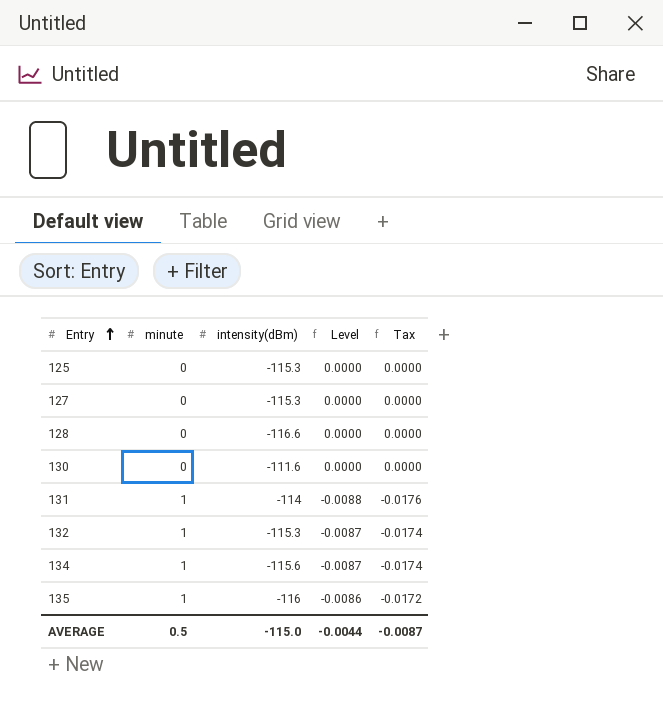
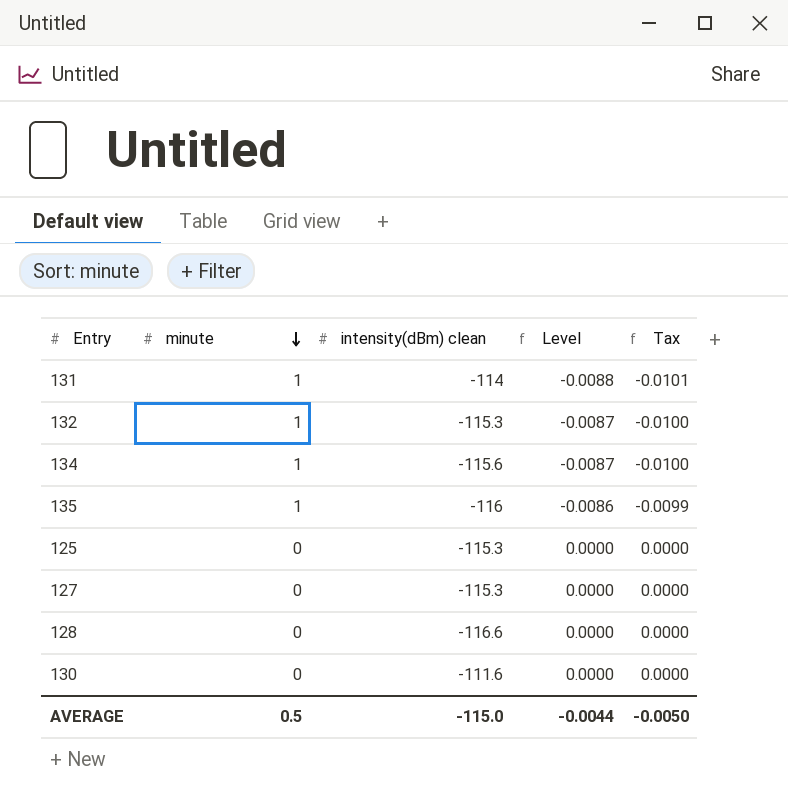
row order: Entry ascending -> minute descending
column name: intensity(dBm) -> intensity(dBm) clean
column Tax | formula: [Level] * 2 -> [Level] * 1.15
AVERAGE | Tax: -0.0087 -> -0.0050

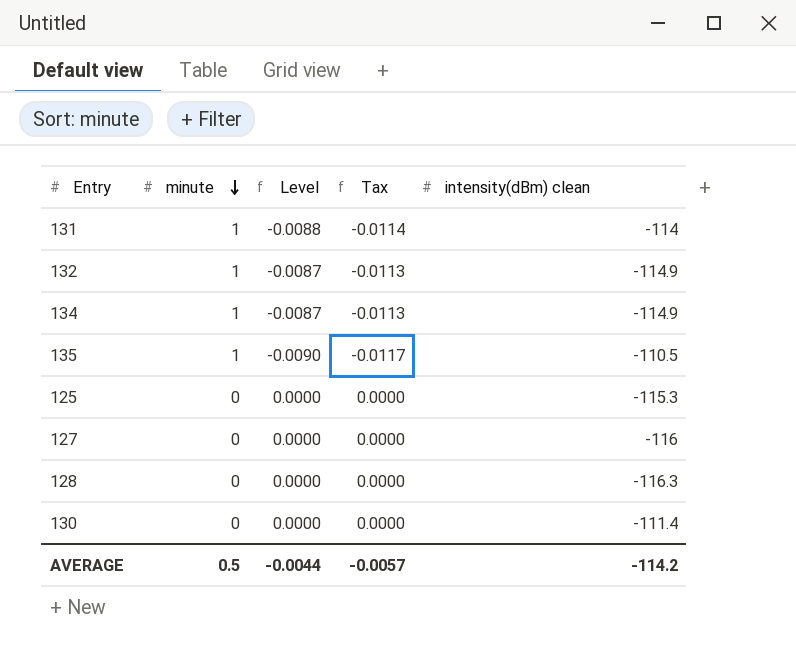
column Tax | formula: [Level] * 1.15 -> [Level] * 1.3
column intensity(dBm) clean | position: 3 -> 5
132 | intensity(dBm) clean: -115.3 -> -114.9
134 | intensity(dBm) clean: -115.6 -> -114.9
135 | Level: -0.0086 -> -0.0090
135 | intensity(dBm) clean: -116 -> -110.5
127 | intensity(dBm) clean: -115.3 -> -116
128 | intensity(dBm) clean: -116.6 -> -116.3
130 | intensity(dBm) clean: -111.6 -> -111.4
AVERAGE | Tax: -0.0050 -> -0.0057
AVERAGE | intensity(dBm) clean: -115.0 -> -114.2

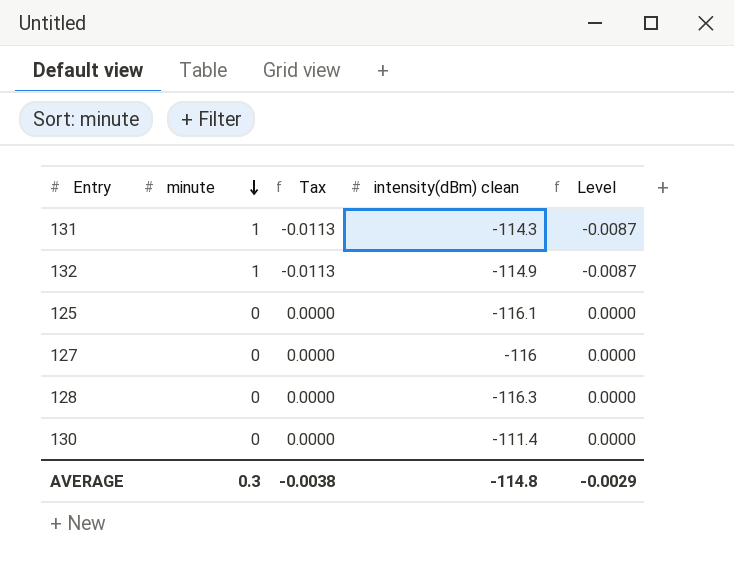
column Level | position: 3 -> 5
row 134: 1 | -0.0087 | -0.0113 | -114.9 -> none
row 135: 1 | -0.0090 | -0.0117 | -110.5 -> none
131 | Tax: -0.0114 -> -0.0113
131 | intensity(dBm) clean: -114 -> -114.3
131 | Level: -0.0088 -> -0.0087
125 | intensity(dBm) clean: -115.3 -> -116.1
AVERAGE | minute: 0.5 -> 0.3
AVERAGE | Tax: -0.0057 -> -0.0038
AVERAGE | intensity(dBm) clean: -114.2 -> -114.8
AVERAGE | Level: -0.0044 -> -0.0029

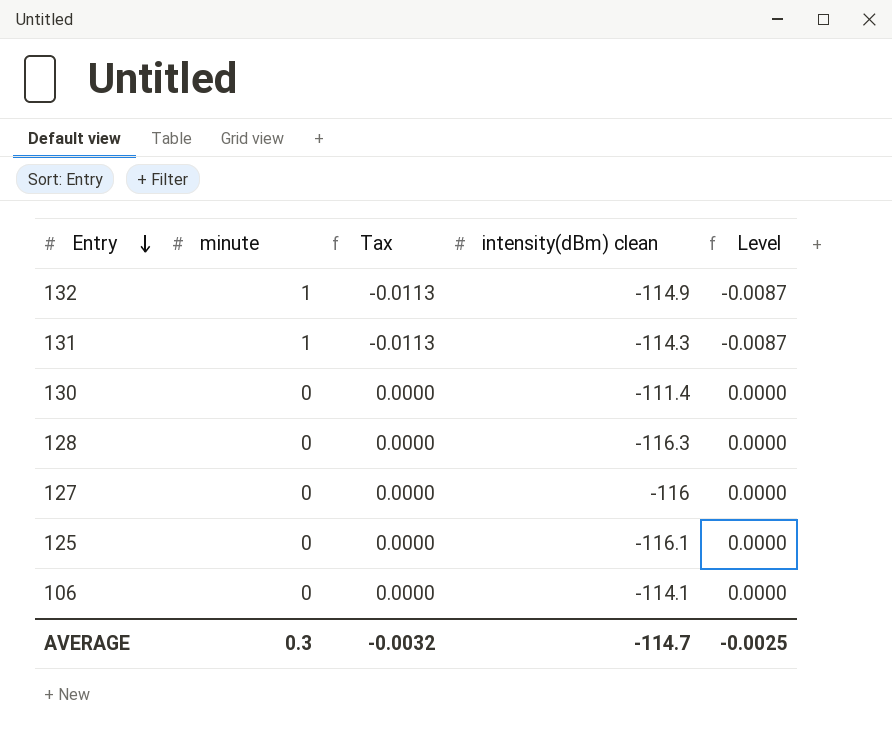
row order: minute descending -> Entry descending
row 106: none -> 0 | 0.0000 | -114.1 | 0.0000
AVERAGE | Tax: -0.0038 -> -0.0032
AVERAGE | intensity(dBm) clean: -114.8 -> -114.7
AVERAGE | Level: -0.0029 -> -0.0025

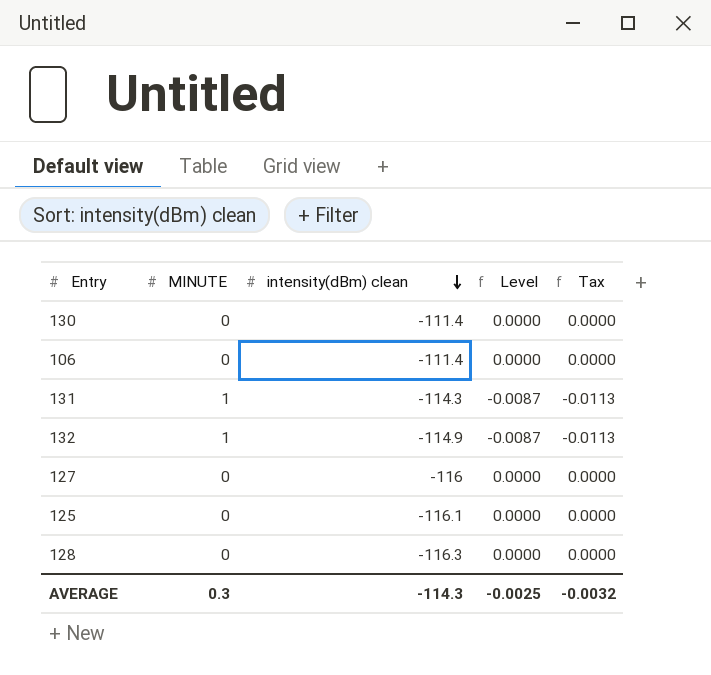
row order: Entry descending -> intensity(dBm) clean descending
column name: minute -> MINUTE
column Tax | position: 3 -> 5
106 | intensity(dBm) clean: -114.1 -> -111.4
AVERAGE | intensity(dBm) clean: -114.7 -> -114.3

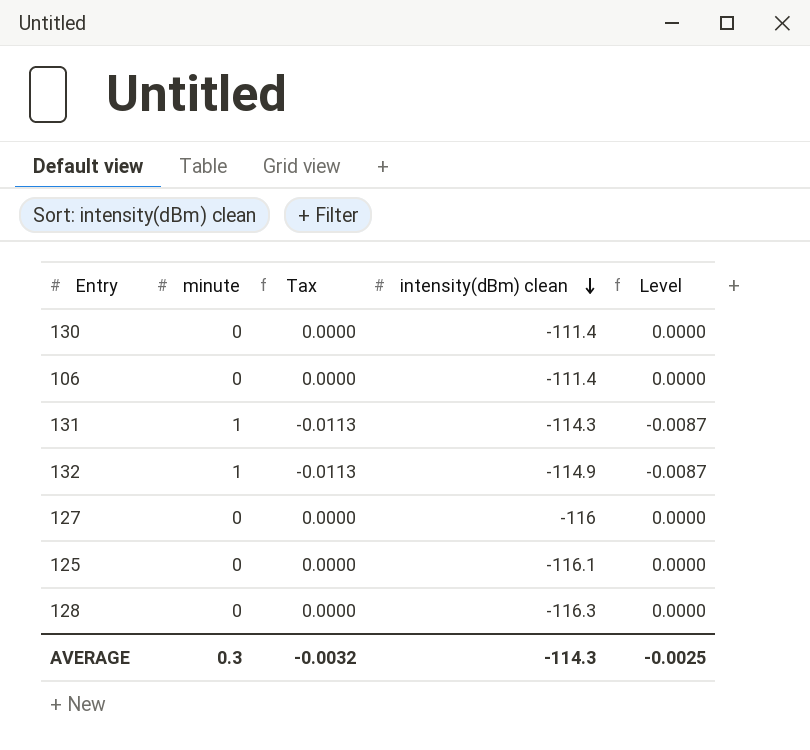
column name: MINUTE -> minute
column Tax | position: 5 -> 3

